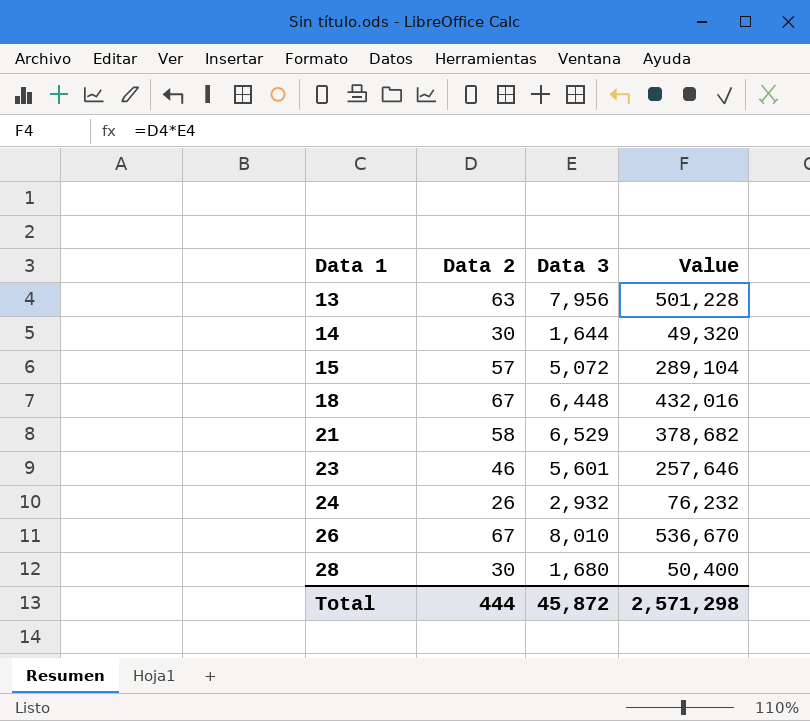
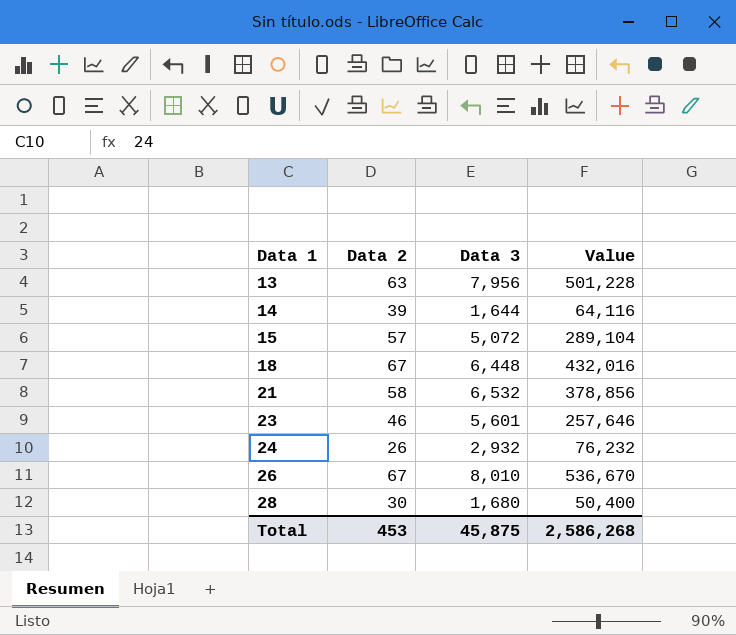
14 | Data 2: 30 -> 39
14 | Value: 49,320 -> 64,116
21 | Data 3: 6,529 -> 6,532
21 | Value: 378,682 -> 378,856
Total | Data 2: 444 -> 453
Total | Data 3: 45,872 -> 45,875
Total | Value: 2,571,298 -> 2,586,268

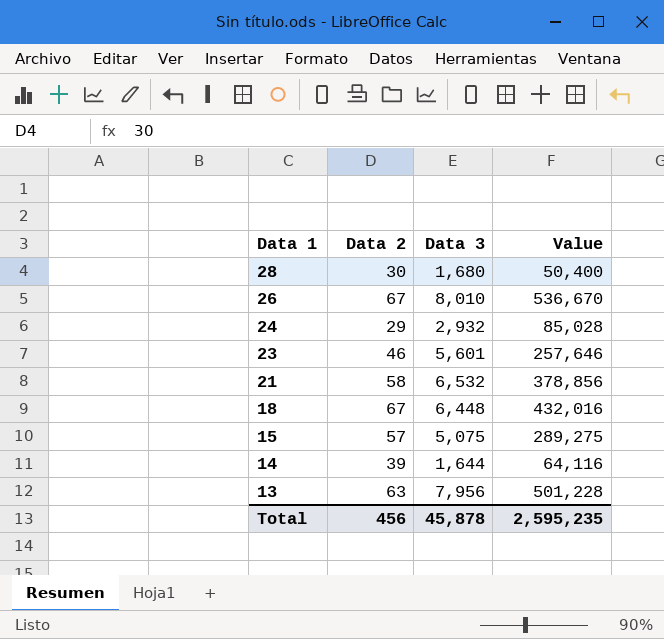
row order: Data 1 ascending -> Data 1 descending
24 | Data 2: 26 -> 29
24 | Value: 76,232 -> 85,028
15 | Data 3: 5,072 -> 5,075
15 | Value: 289,104 -> 289,275
Total | Data 2: 453 -> 456
Total | Data 3: 45,875 -> 45,878
Total | Value: 2,586,268 -> 2,595,235

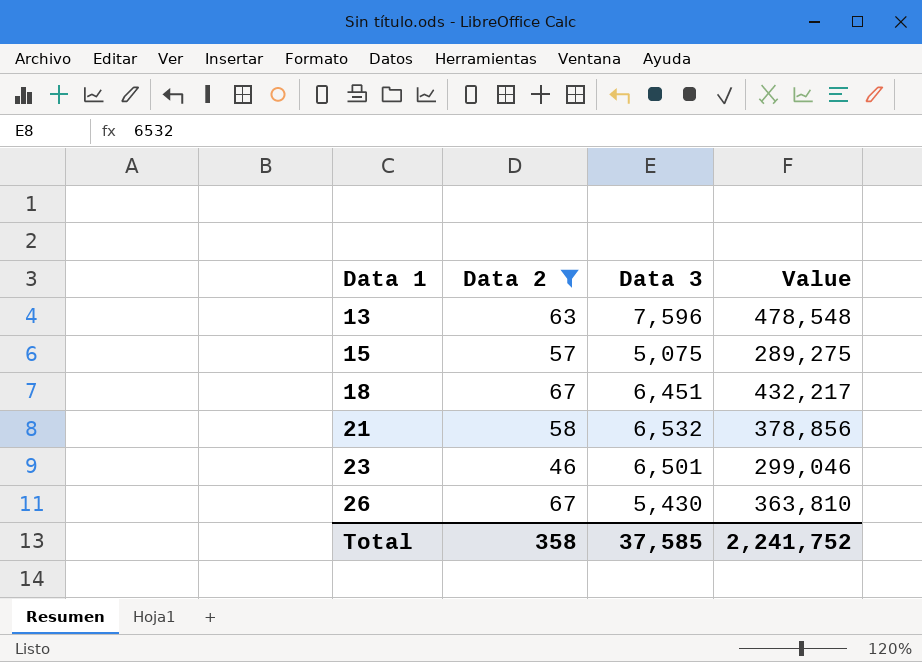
filter: none -> Data 2 >= 46
row order: Data 1 descending -> Data 1 ascending
13 | Data 3: 7,956 -> 7,596
13 | Value: 501,228 -> 478,548
18 | Data 3: 6,448 -> 6,451
18 | Value: 432,016 -> 432,217
23 | Data 3: 5,601 -> 6,501
23 | Value: 257,646 -> 299,046
26 | Data 3: 8,010 -> 5,430
26 | Value: 536,670 -> 363,810
Total | Data 2: 456 -> 358
Total | Data 3: 45,878 -> 37,585
Total | Value: 2,595,235 -> 2,241,752

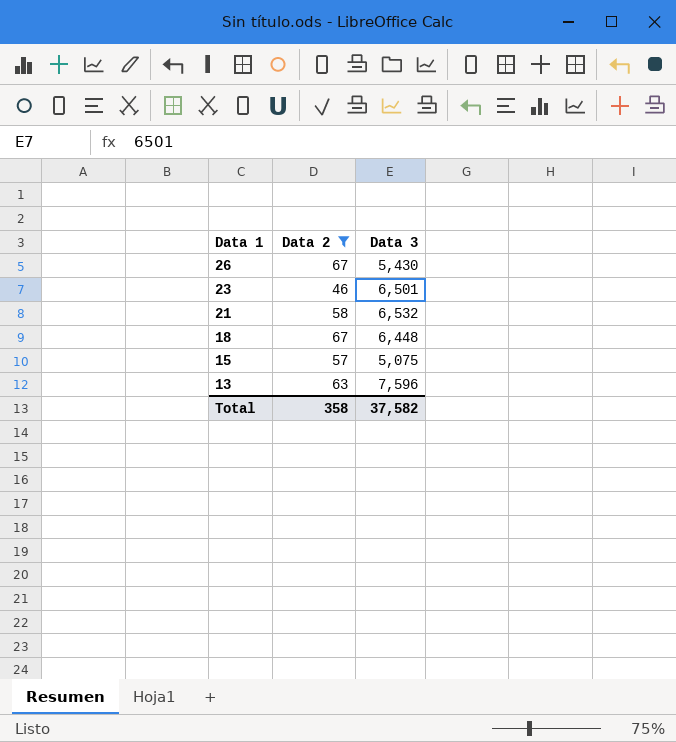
row order: Data 1 ascending -> Data 1 descending
column Value | formula: [Data 2] * [Data 3] -> none
18 | Data 3: 6,451 -> 6,448
Total | Data 3: 37,585 -> 37,582

